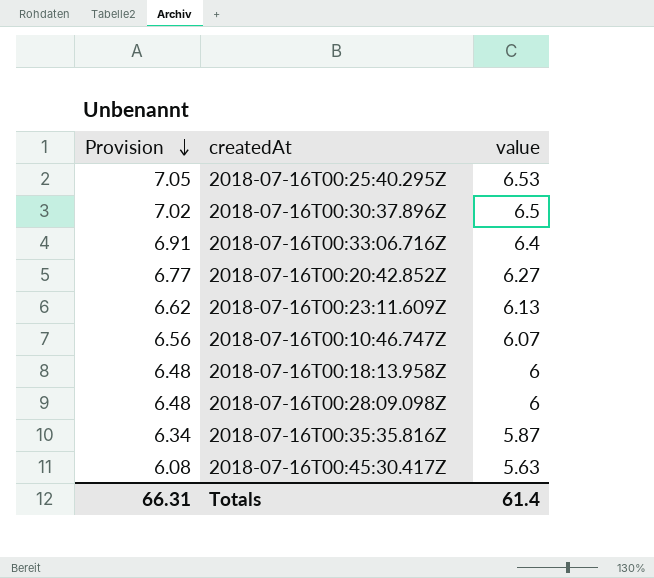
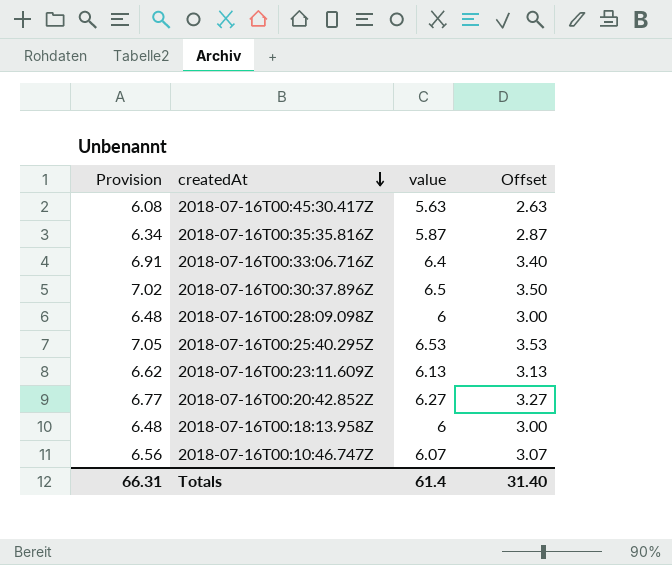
row order: Provision descending -> createdAt descending
column Offset | formula: none -> [value] - 3

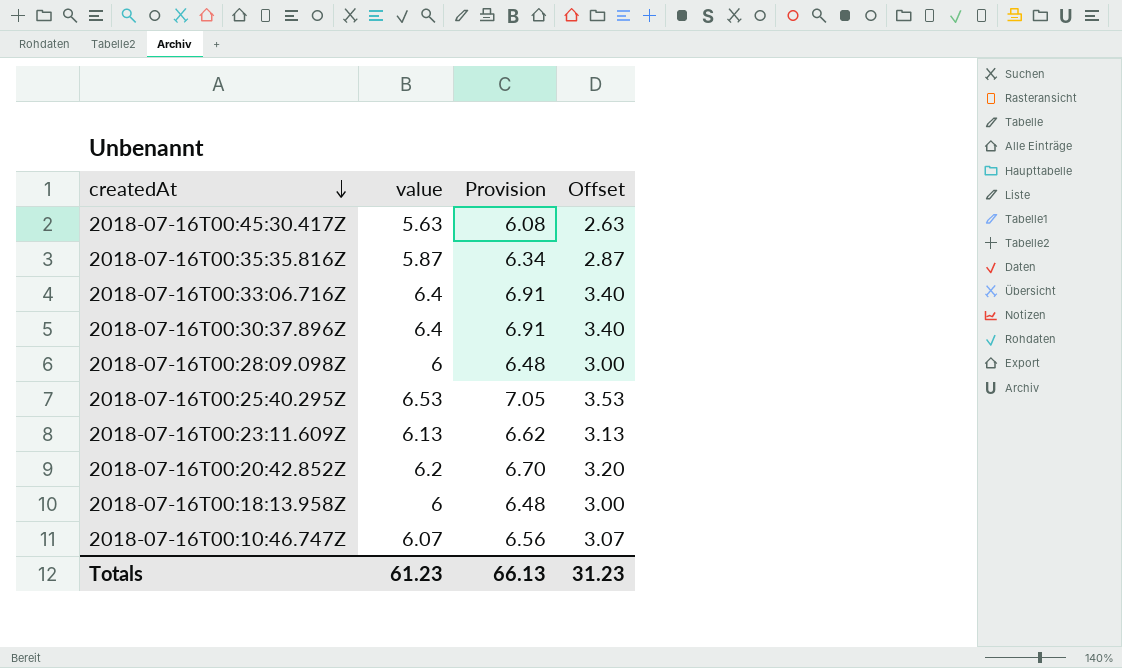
column Provision | position: 1 -> 3
2018-07-16T00:30:37.896Z | value: 6.5 -> 6.4
2018-07-16T00:30:37.896Z | Provision: 7.02 -> 6.91
2018-07-16T00:30:37.896Z | Offset: 3.50 -> 3.40
2018-07-16T00:20:42.852Z | value: 6.27 -> 6.2
2018-07-16T00:20:42.852Z | Provision: 6.77 -> 6.70
2018-07-16T00:20:42.852Z | Offset: 3.27 -> 3.20
Totals | value: 61.4 -> 61.23
Totals | Provision: 66.31 -> 66.13
Totals | Offset: 31.40 -> 31.23

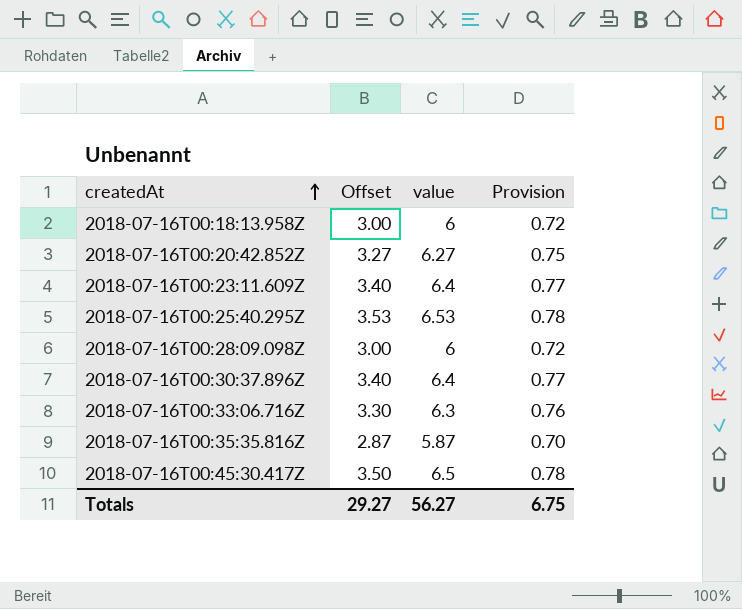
row order: createdAt descending -> createdAt ascending
column Offset | position: 4 -> 2
column Provision | formula: [value] * 1.08 -> [value] * 0.12
row 2018-07-16T00:10:46.747Z: 6.07 | 6.56 | 3.07 -> none
2018-07-16T00:20:42.852Z | Offset: 3.20 -> 3.27
2018-07-16T00:20:42.852Z | value: 6.2 -> 6.27
2018-07-16T00:23:11.609Z | Offset: 3.13 -> 3.40
2018-07-16T00:23:11.609Z | value: 6.13 -> 6.4
2018-07-16T00:33:06.716Z | Offset: 3.40 -> 3.30
2018-07-16T00:33:06.716Z | value: 6.4 -> 6.3
2018-07-16T00:45:30.417Z | Offset: 2.63 -> 3.50
2018-07-16T00:45:30.417Z | value: 5.63 -> 6.5
Totals | Offset: 31.23 -> 29.27
Totals | value: 61.23 -> 56.27
Totals | Provision: 66.13 -> 6.75

